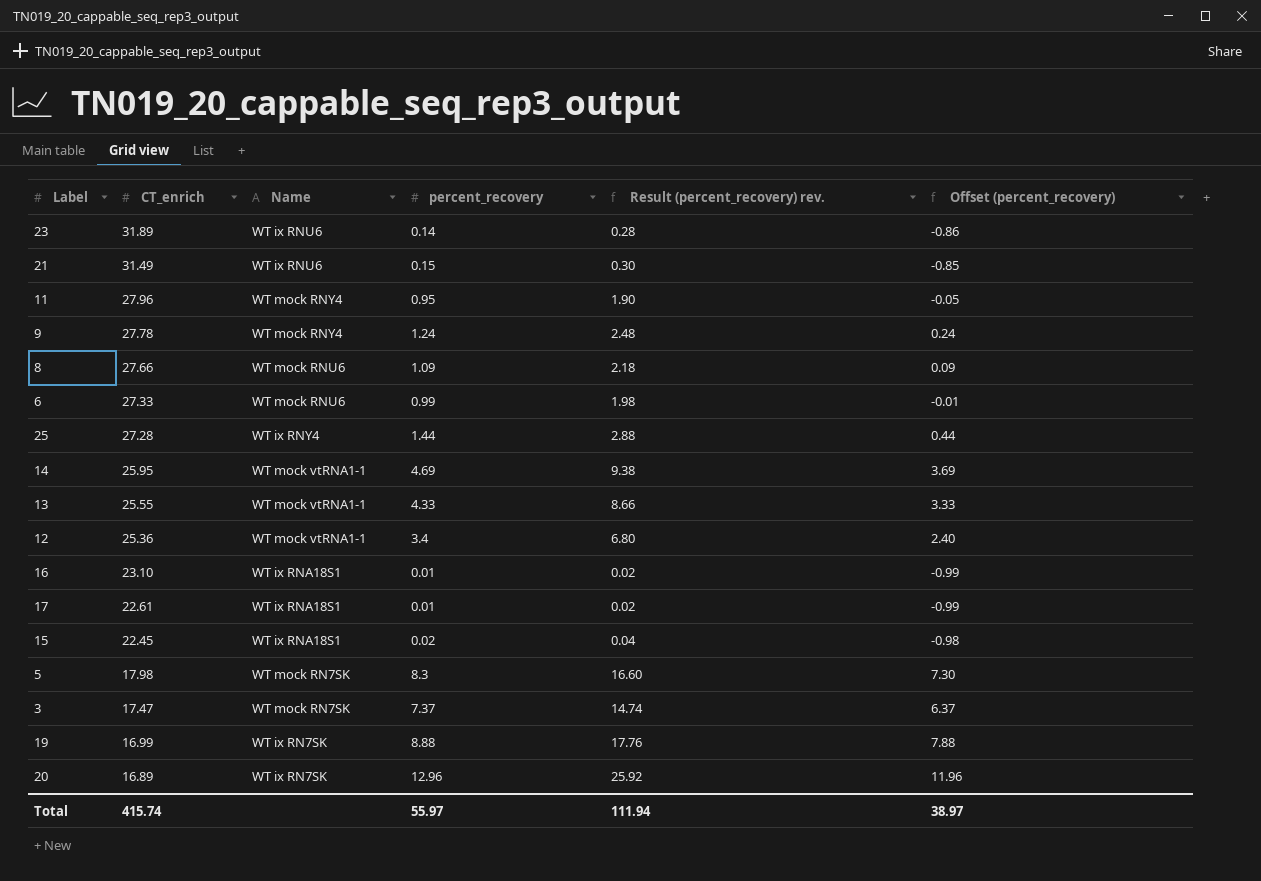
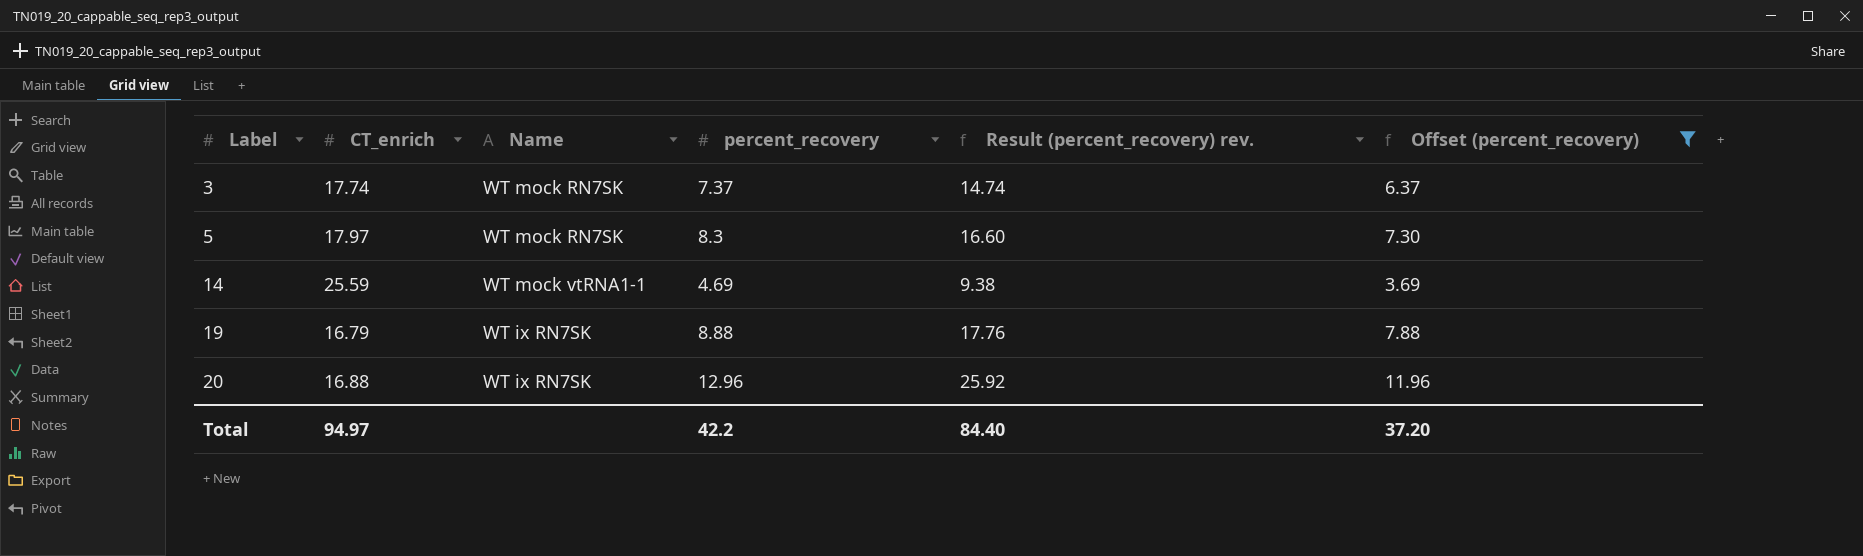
filter: none -> Offset (percent_recovery) >= 3.69
row order: CT_enrich descending -> Label ascending
3 | CT_enrich: 17.47 -> 17.74
5 | CT_enrich: 17.98 -> 17.97
14 | CT_enrich: 25.95 -> 25.59
19 | CT_enrich: 16.99 -> 16.79
20 | CT_enrich: 16.89 -> 16.88
Total | CT_enrich: 415.74 -> 94.97
Total | percent_recovery: 55.97 -> 42.2
Total | Result (percent_recovery) rev.: 111.94 -> 84.40
Total | Offset (percent_recovery): 38.97 -> 37.20

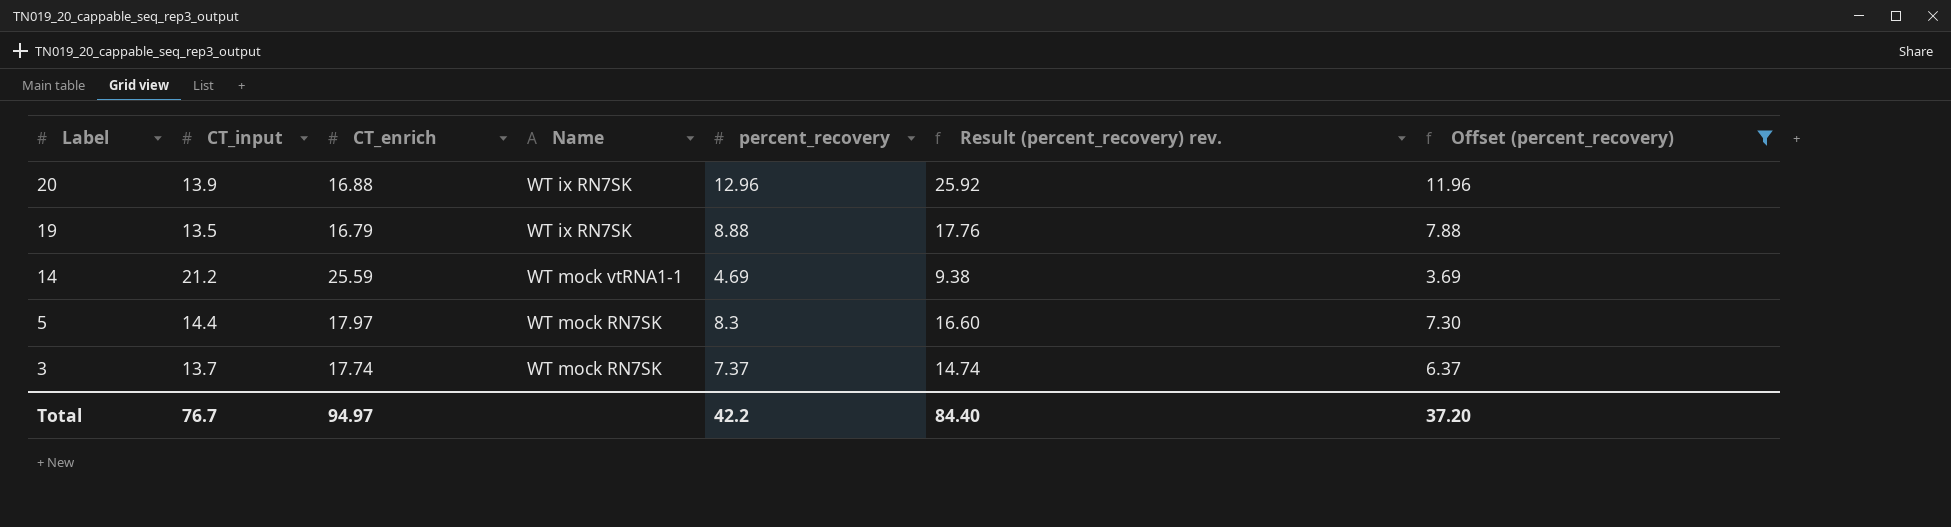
row order: Label ascending -> Label descending
column CT_input | position: none -> 2

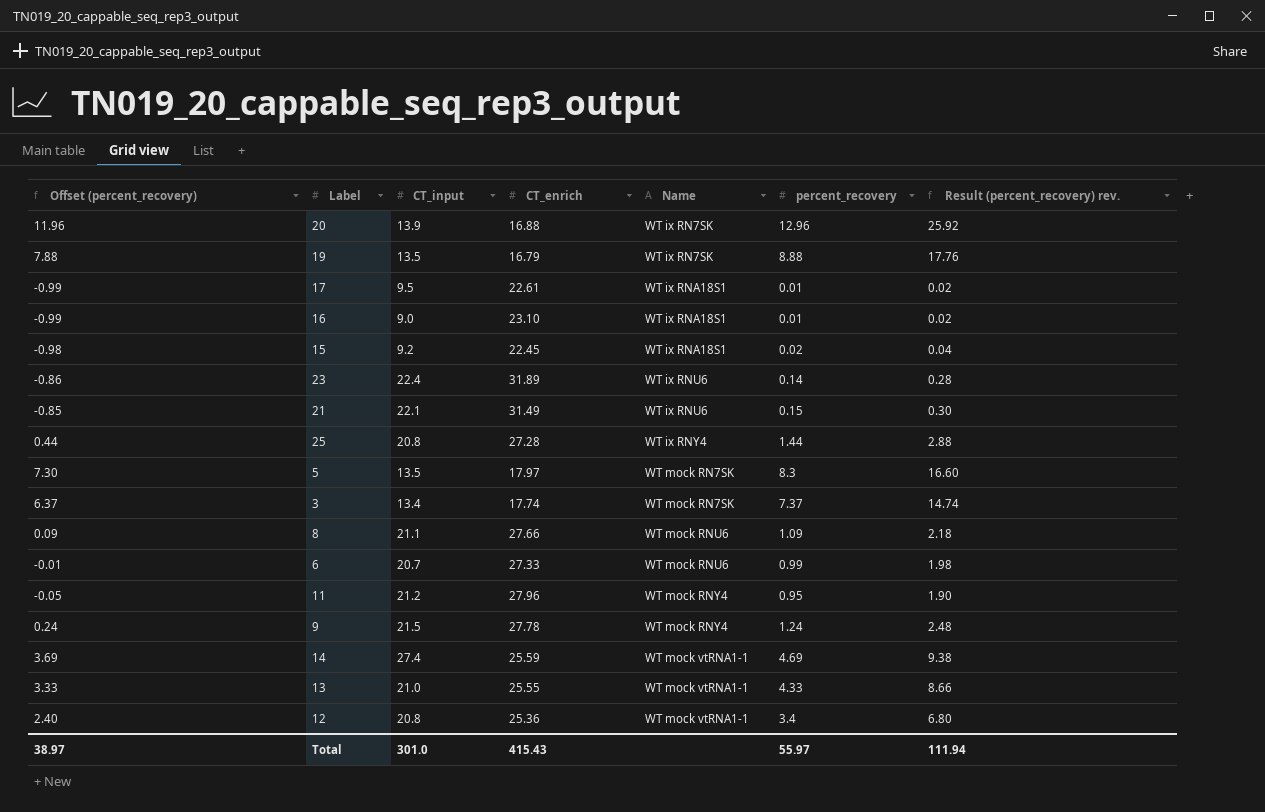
filter: Offset (percent_recovery) >= 3.69 -> none
row order: Label descending -> Name ascending
column Offset (percent_recovery) | position: 7 -> 1
5 | CT_input: 14.4 -> 13.5
3 | CT_input: 13.7 -> 13.4
14 | CT_input: 21.2 -> 27.4
Total | Offset (percent_recovery): 37.20 -> 38.97
Total | CT_input: 76.7 -> 301.0
Total | CT_enrich: 94.97 -> 415.43
Total | percent_recovery: 42.2 -> 55.97
Total | Result (percent_recovery) rev.: 84.40 -> 111.94

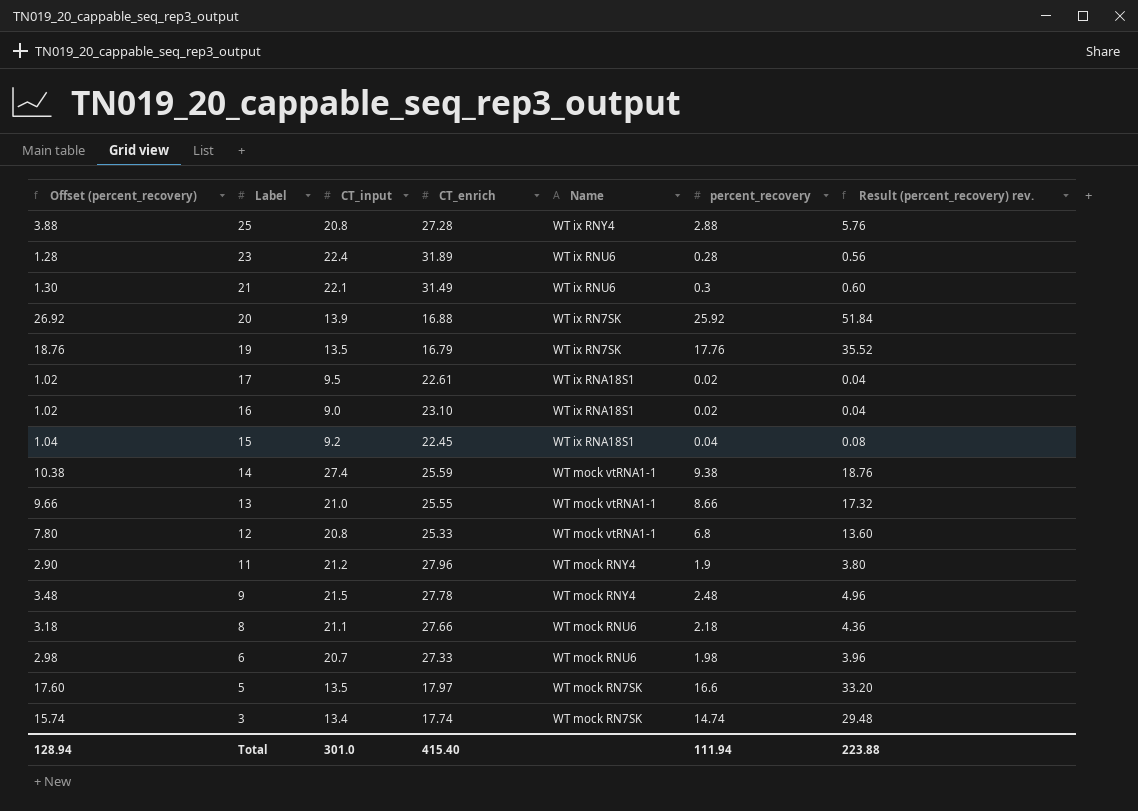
row order: Name ascending -> Label descending
column Offset (percent_recovery) | formula: [percent_recovery] - 1 -> [percent_recovery] + 1
25 | percent_recovery: 1.44 -> 2.88
25 | Result (percent_recovery) rev.: 2.88 -> 5.76
23 | percent_recovery: 0.14 -> 0.28
23 | Result (percent_recovery) rev.: 0.28 -> 0.56
21 | percent_recovery: 0.15 -> 0.3
21 | Result (percent_recovery) rev.: 0.30 -> 0.60
20 | percent_recovery: 12.96 -> 25.92
20 | Result (percent_recovery) rev.: 25.92 -> 51.84
19 | percent_recovery: 8.88 -> 17.76
19 | Result (percent_recovery) rev.: 17.76 -> 35.52
17 | percent_recovery: 0.01 -> 0.02
17 | Result (percent_recovery) rev.: 0.02 -> 0.04
16 | percent_recovery: 0.01 -> 0.02
16 | Result (percent_recovery) rev.: 0.02 -> 0.04
15 | percent_recovery: 0.02 -> 0.04
15 | Result (percent_recovery) rev.: 0.04 -> 0.08
14 | percent_recovery: 4.69 -> 9.38
14 | Result (percent_recovery) rev.: 9.38 -> 18.76
13 | percent_recovery: 4.33 -> 8.66
13 | Result (percent_recovery) rev.: 8.66 -> 17.32
12 | CT_enrich: 25.36 -> 25.33
12 | percent_recovery: 3.4 -> 6.8
12 | Result (percent_recovery) rev.: 6.80 -> 13.60
11 | percent_recovery: 0.95 -> 1.9
11 | Result (percent_recovery) rev.: 1.90 -> 3.80
9 | percent_recovery: 1.24 -> 2.48
9 | Result (percent_recovery) rev.: 2.48 -> 4.96
8 | percent_recovery: 1.09 -> 2.18
8 | Result (percent_recovery) rev.: 2.18 -> 4.36
6 | percent_recovery: 0.99 -> 1.98
6 | Result (percent_recovery) rev.: 1.98 -> 3.96
5 | percent_recovery: 8.3 -> 16.6
5 | Result (percent_recovery) rev.: 16.60 -> 33.20
3 | percent_recovery: 7.37 -> 14.74
3 | Result (percent_recovery) rev.: 14.74 -> 29.48
Total | Offset (percent_recovery): 38.97 -> 128.94
Total | CT_enrich: 415.43 -> 415.40
Total | percent_recovery: 55.97 -> 111.94
Total | Result (percent_recovery) rev.: 111.94 -> 223.88

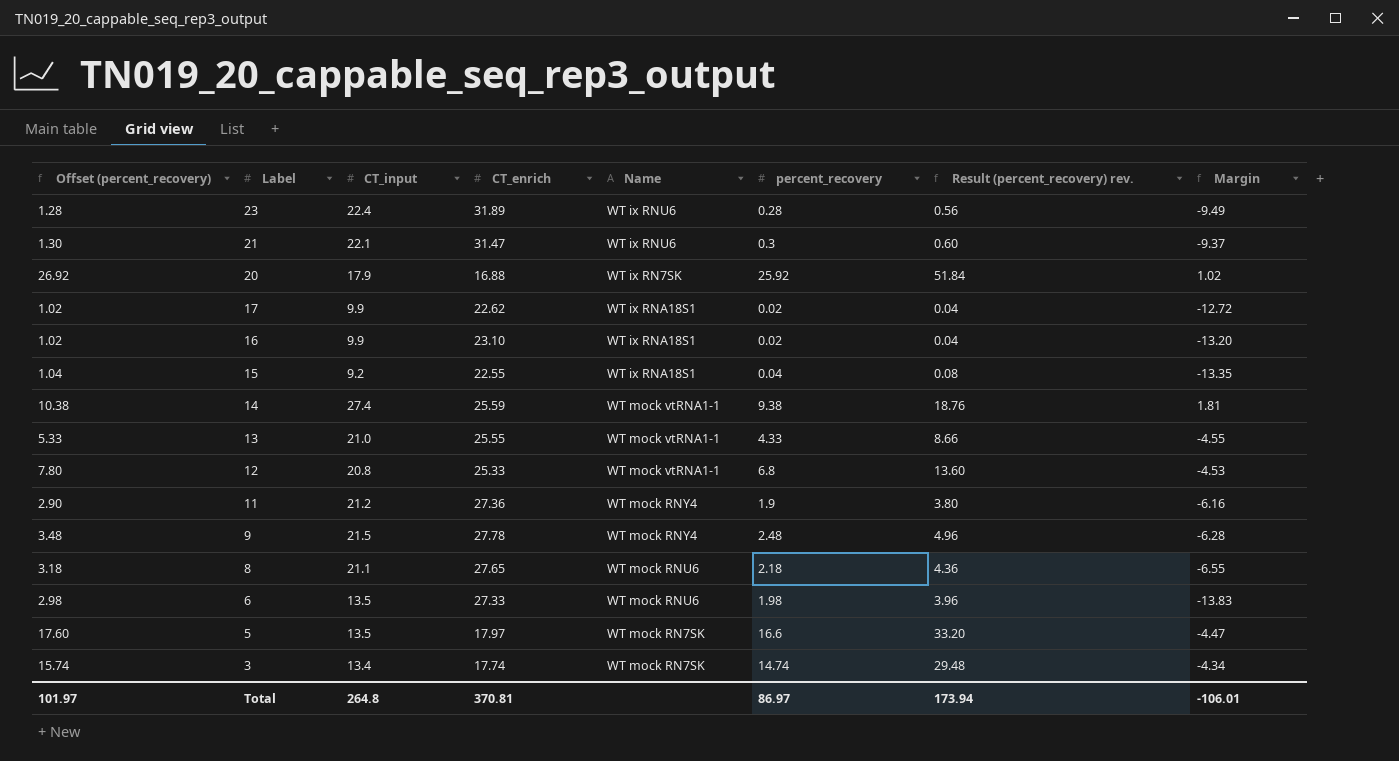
column Margin | formula: none -> [CT_input] - [CT_enrich]
row 25: 3.88 | 20.8 | 27.28 | WT ix RNY4 | 2.88 | 5.76 -> none
row 19: 18.76 | 13.5 | 16.79 | WT ix RN7SK | 17.76 | 35.52 -> none
21 | CT_enrich: 31.49 -> 31.47
20 | CT_input: 13.9 -> 17.9
17 | CT_input: 9.5 -> 9.9
17 | CT_enrich: 22.61 -> 22.62
16 | CT_input: 9.0 -> 9.9
15 | CT_enrich: 22.45 -> 22.55
13 | Offset (percent_recovery): 9.66 -> 5.33
13 | percent_recovery: 8.66 -> 4.33
13 | Result (percent_recovery) rev.: 17.32 -> 8.66
11 | CT_enrich: 27.96 -> 27.36
8 | CT_enrich: 27.66 -> 27.65
6 | CT_input: 20.7 -> 13.5
Total | Offset (percent_recovery): 128.94 -> 101.97
Total | CT_input: 301.0 -> 264.8
Total | CT_enrich: 415.40 -> 370.81
Total | percent_recovery: 111.94 -> 86.97
Total | Result (percent_recovery) rev.: 223.88 -> 173.94

